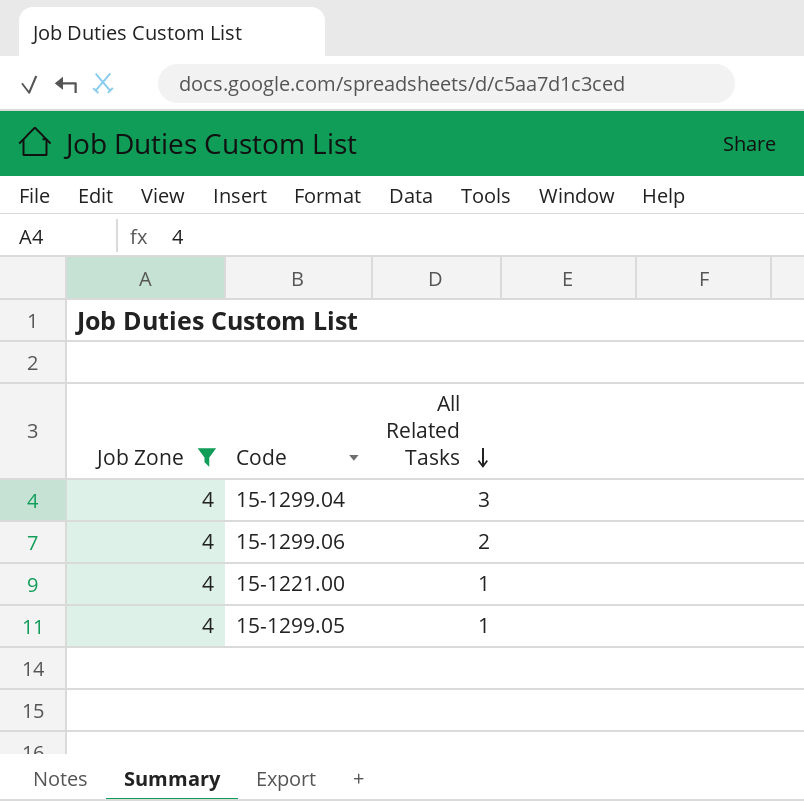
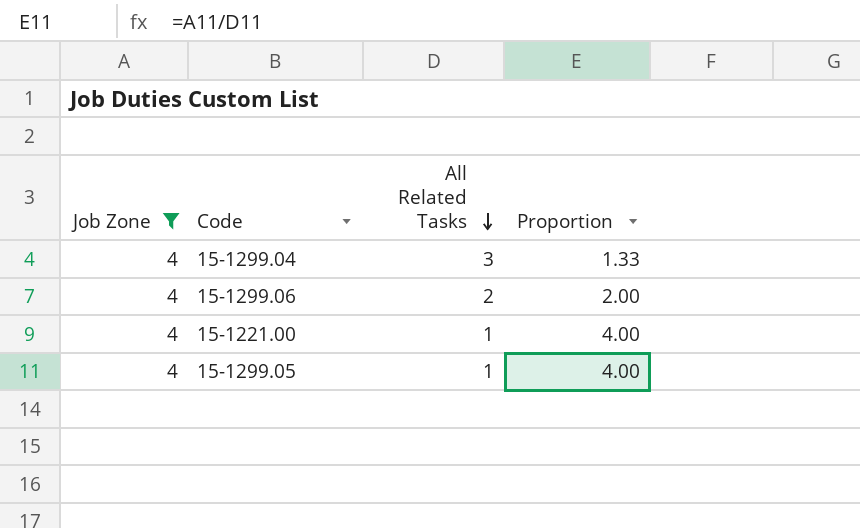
column Proportion | formula: none -> [Job Zone] / [All Related Tasks]

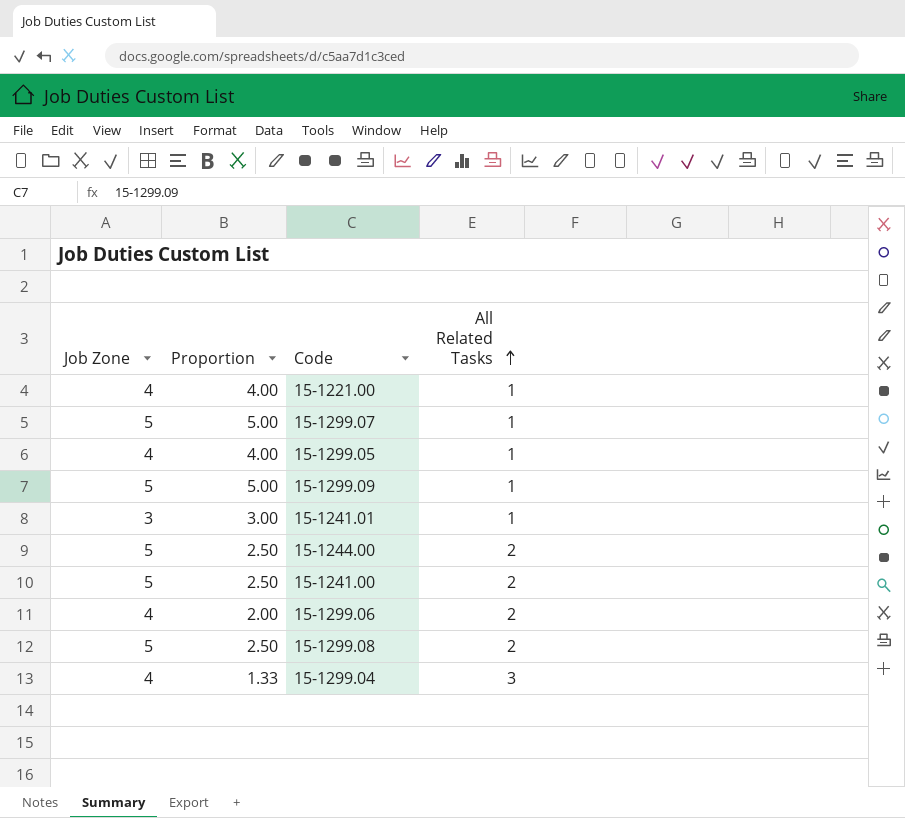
filter: Job Zone = 4 -> none
row order: All Related Tasks descending -> All Related Tasks ascending
column Proportion | position: 4 -> 2

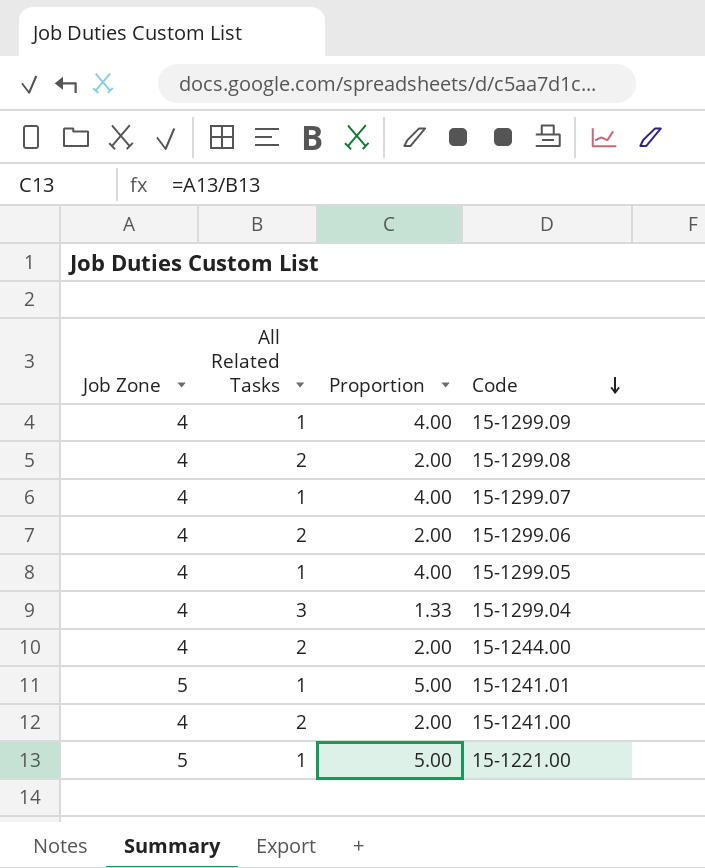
row order: All Related Tasks ascending -> Code descending
column All Related Tasks | position: 4 -> 2
15-1299.09 | Job Zone: 5 -> 4
15-1299.09 | Proportion: 5.00 -> 4.00
15-1299.08 | Job Zone: 5 -> 4
15-1299.08 | Proportion: 2.50 -> 2.00
15-1299.07 | Job Zone: 5 -> 4
15-1299.07 | Proportion: 5.00 -> 4.00
15-1244.00 | Job Zone: 5 -> 4
15-1244.00 | Proportion: 2.50 -> 2.00
15-1241.01 | Job Zone: 3 -> 5
15-1241.01 | Proportion: 3.00 -> 5.00
15-1241.00 | Job Zone: 5 -> 4
15-1241.00 | Proportion: 2.50 -> 2.00
15-1221.00 | Job Zone: 4 -> 5
15-1221.00 | Proportion: 4.00 -> 5.00

